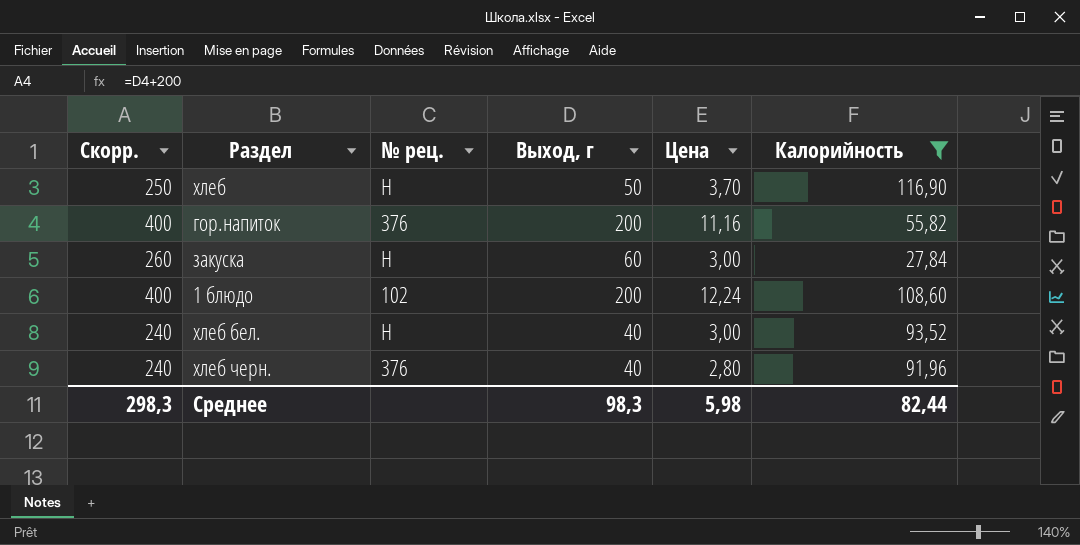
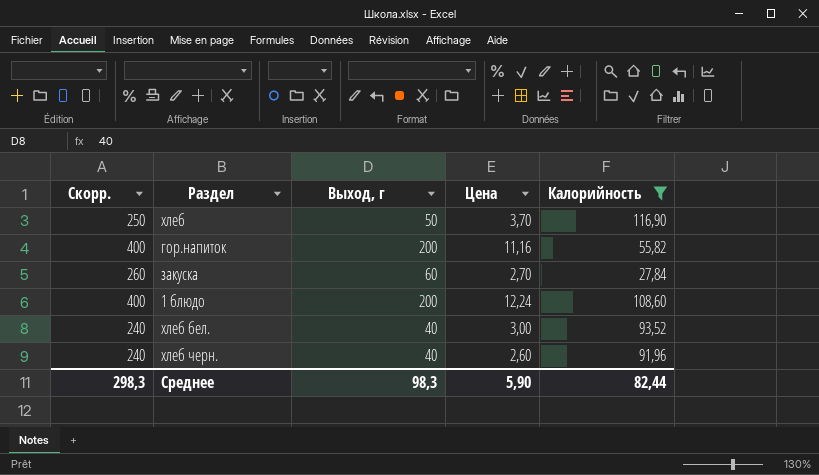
column № рец. | position: 3 -> none
закуска | Цена: 3,00 -> 2,70
хлеб черн. | Цена: 2,80 -> 2,60
Среднее | Цена: 5,98 -> 5,90

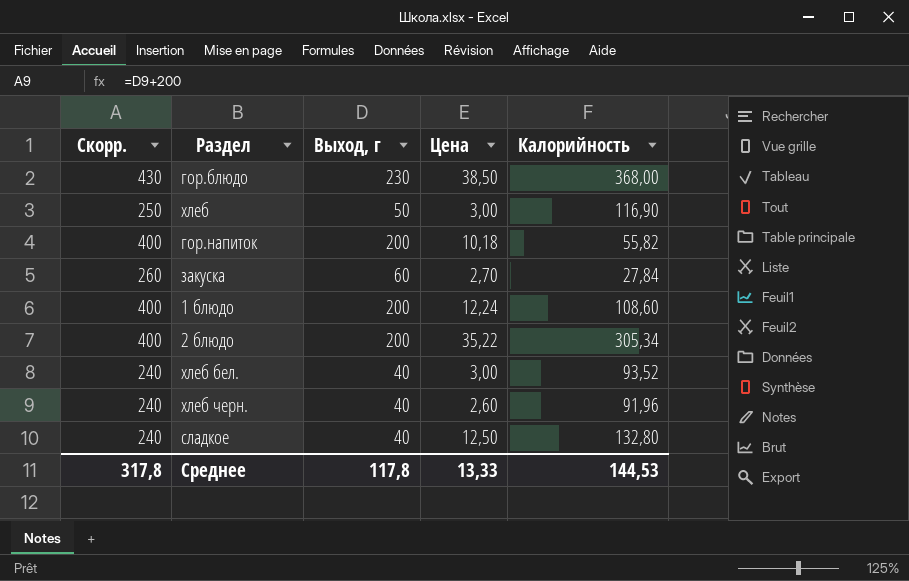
filter: Калорийность <= 116,90 -> none
хлеб | Цена: 3,70 -> 3,00
гор.напиток | Цена: 11,16 -> 10,18
Среднее | Скорр.: 298,3 -> 317,8
Среднее | Выход, г: 98,3 -> 117,8
Среднее | Цена: 5,90 -> 13,33
Среднее | Калорийность: 82,44 -> 144,53

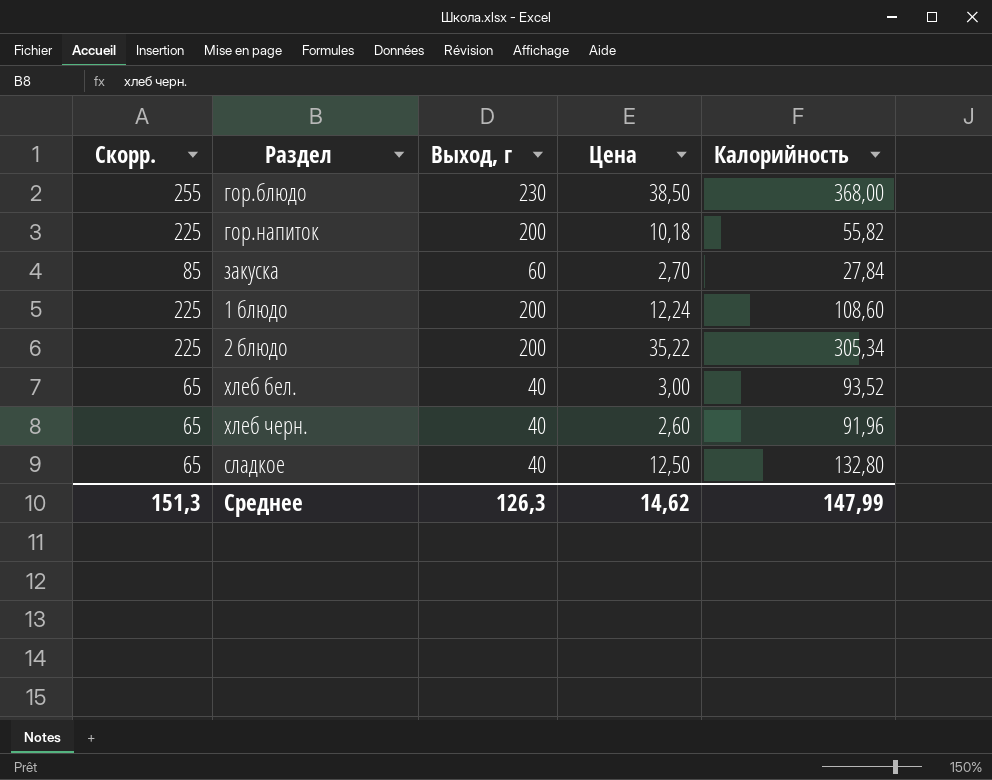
column Скорр. | formula: [Выход, г] + 200 -> [Выход, г] + 25
row хлеб: 250 | 50 | 3,00 | 116,90 -> none
Среднее | Скорр.: 317,8 -> 151,3
Среднее | Выход, г: 117,8 -> 126,3
Среднее | Цена: 13,33 -> 14,62
Среднее | Калорийность: 144,53 -> 147,99

